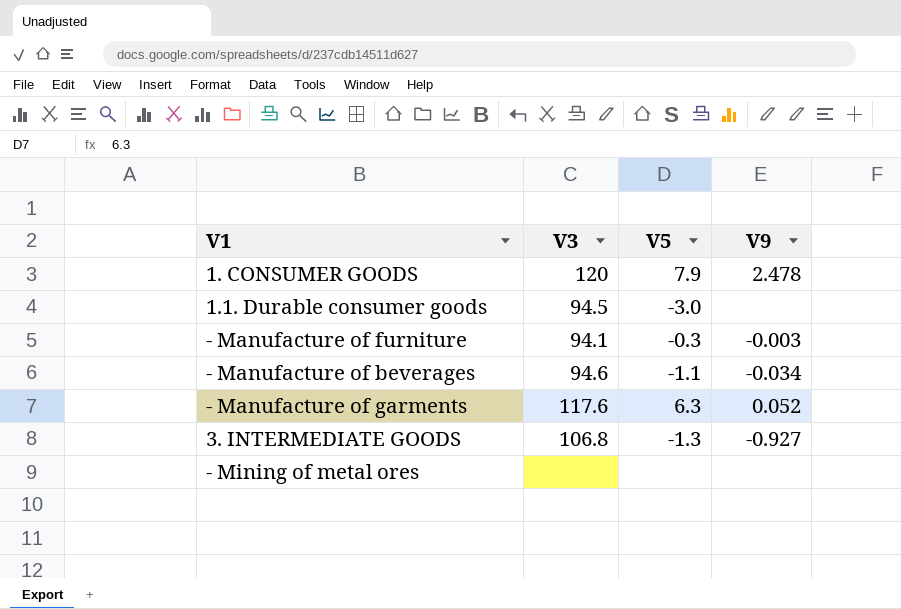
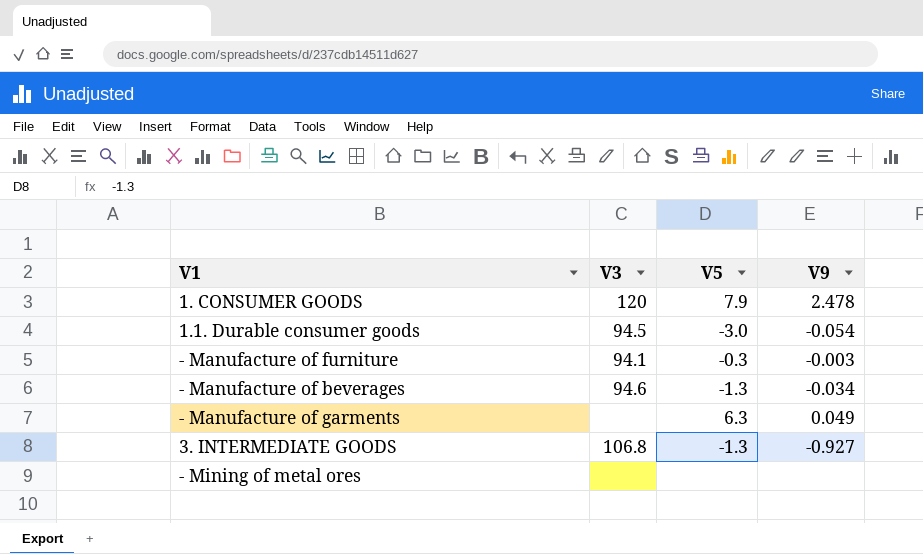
1.1. Durable consumer goods | V9: none -> -0.054
- Manufacture of beverages | V5: -1.1 -> -1.3
- Manufacture of garments | V3: 117.6 -> none
- Manufacture of garments | V9: 0.052 -> 0.049

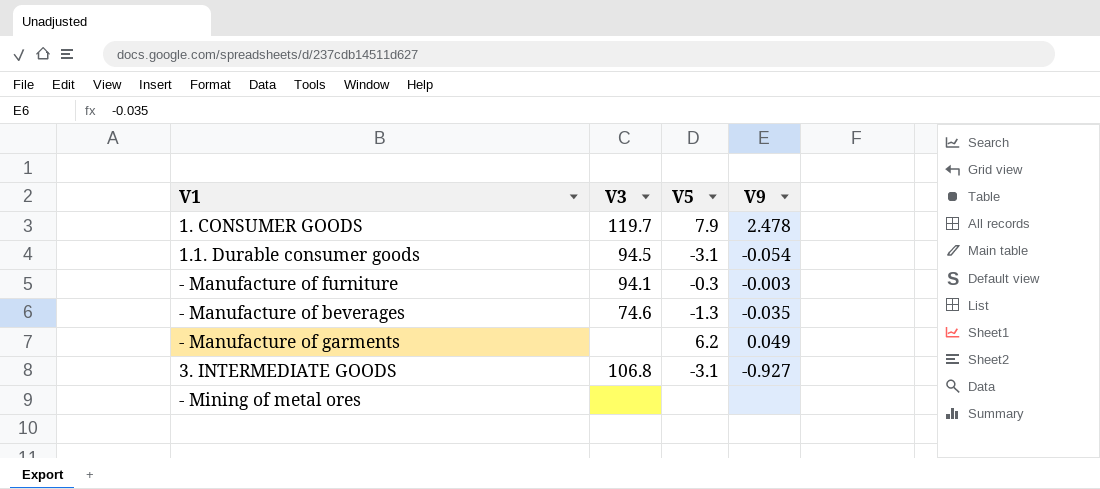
1. CONSUMER GOODS | V3: 120 -> 119.7
1.1. Durable consumer goods | V5: -3.0 -> -3.1
- Manufacture of beverages | V3: 94.6 -> 74.6
- Manufacture of beverages | V9: -0.034 -> -0.035
- Manufacture of garments | V5: 6.3 -> 6.2
3. INTERMEDIATE GOODS | V5: -1.3 -> -3.1

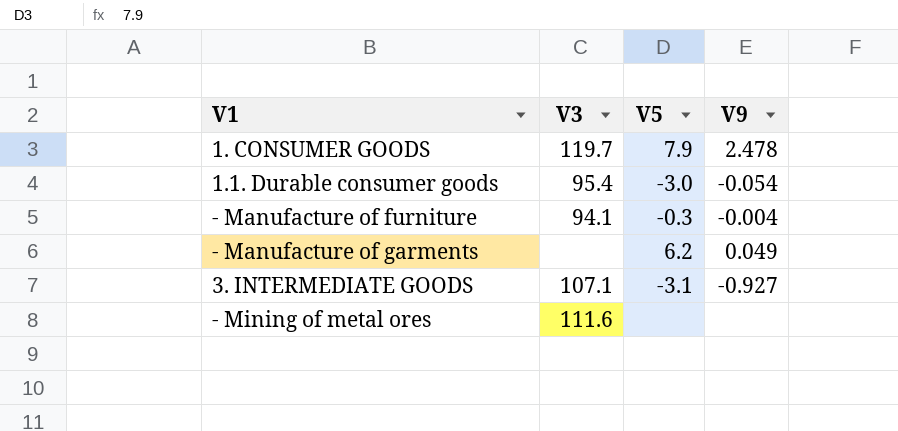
row - Manufacture of beverages: 74.6 | -1.3 | -0.035 -> none
1.1. Durable consumer goods | V3: 94.5 -> 95.4
1.1. Durable consumer goods | V5: -3.1 -> -3.0
- Manufacture of furniture | V9: -0.003 -> -0.004
3. INTERMEDIATE GOODS | V3: 106.8 -> 107.1
- Mining of metal ores | V3: none -> 111.6

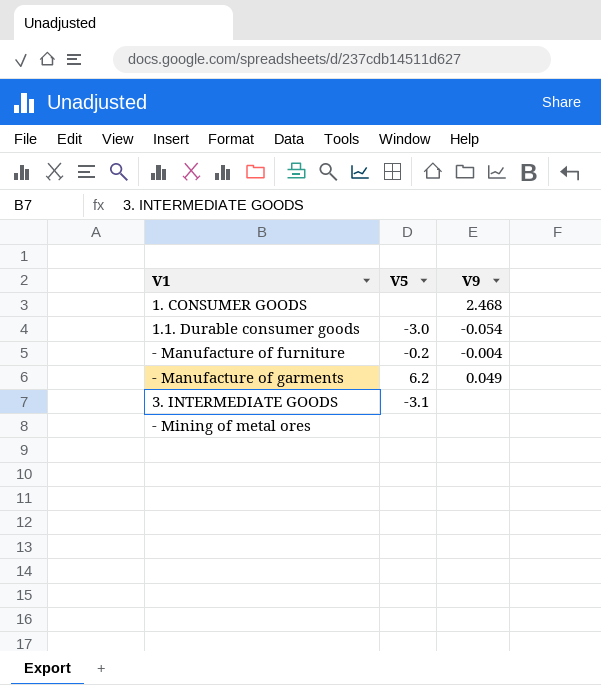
column V3 | position: 2 -> none
1. CONSUMER GOODS | V5: 7.9 -> none
1. CONSUMER GOODS | V9: 2.478 -> 2.468
- Manufacture of furniture | V5: -0.3 -> -0.2
3. INTERMEDIATE GOODS | V9: -0.927 -> none

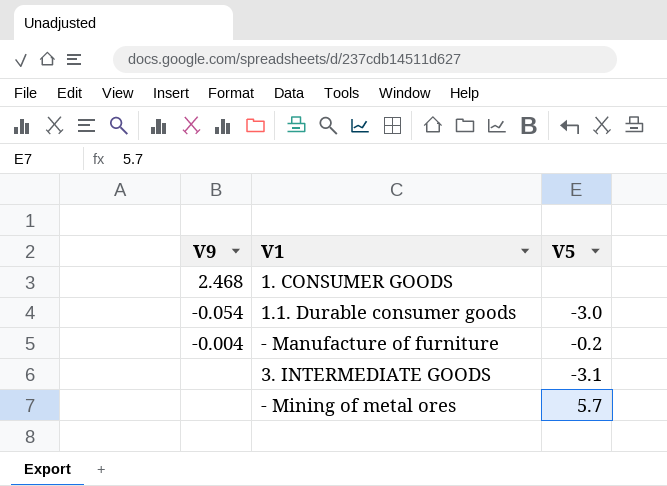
column V9 | position: 3 -> 1
row - Manufacture of garments: 6.2 | 0.049 -> none
- Mining of metal ores | V5: none -> 5.7

